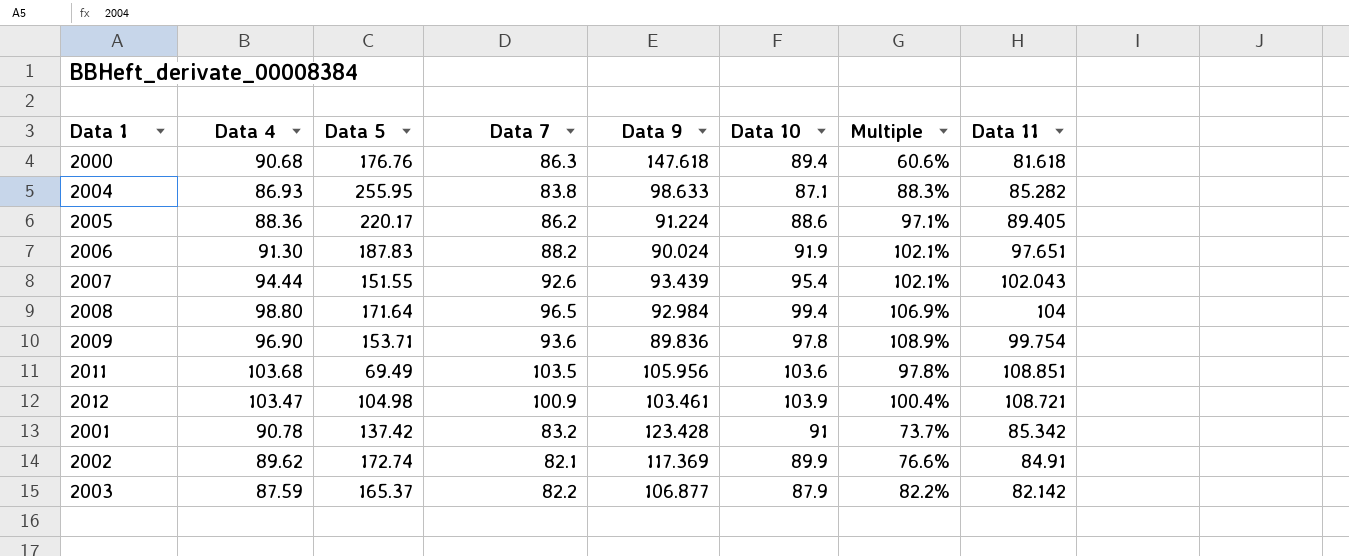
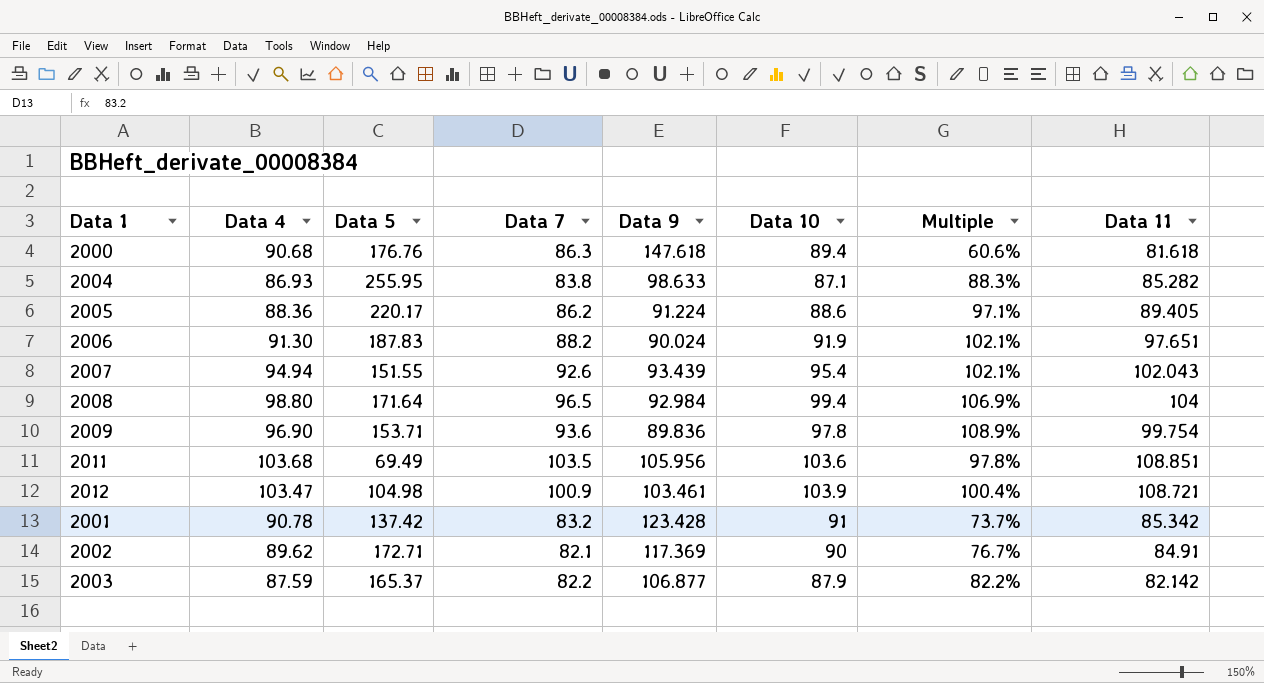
2007 | Data 4: 94.44 -> 94.94
2002 | Data 5: 172.74 -> 172.71
2002 | Data 10: 89.9 -> 90
2002 | Multiple: 76.6% -> 76.7%

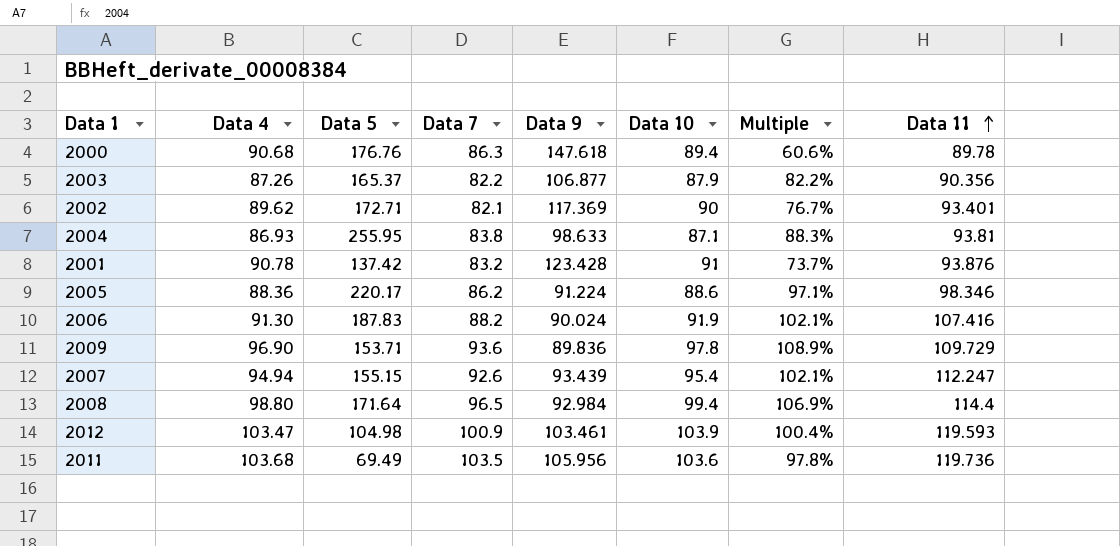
row order: none -> Data 11 ascending
2000 | Data 11: 81.618 -> 89.78
2003 | Data 4: 87.59 -> 87.26
2003 | Data 11: 82.142 -> 90.356
2002 | Data 11: 84.91 -> 93.401
2004 | Data 11: 85.282 -> 93.81
2001 | Data 11: 85.342 -> 93.876
2005 | Data 11: 89.405 -> 98.346
2006 | Data 11: 97.651 -> 107.416
2009 | Data 11: 99.754 -> 109.729
2007 | Data 5: 151.55 -> 155.15
2007 | Data 11: 102.043 -> 112.247
2008 | Data 11: 104 -> 114.4
2012 | Data 11: 108.721 -> 119.593
2011 | Data 11: 108.851 -> 119.736

